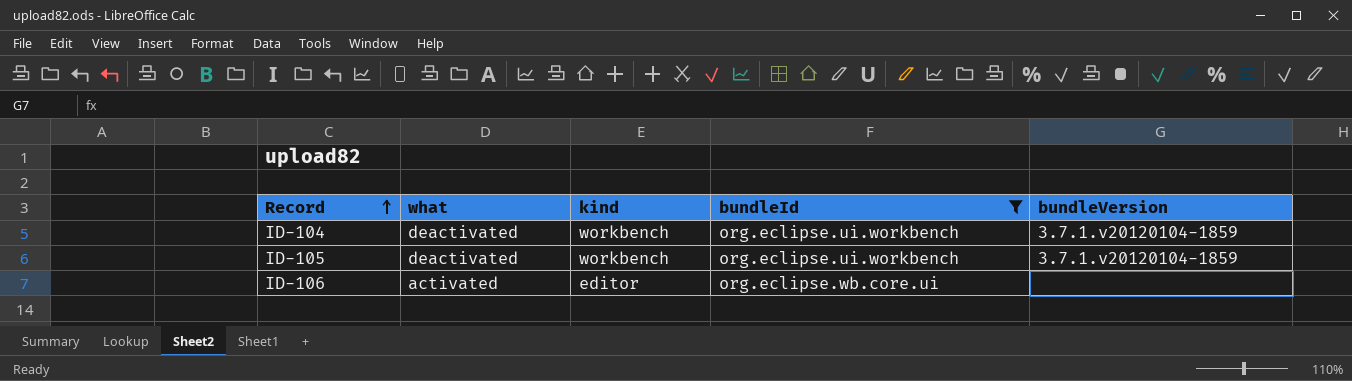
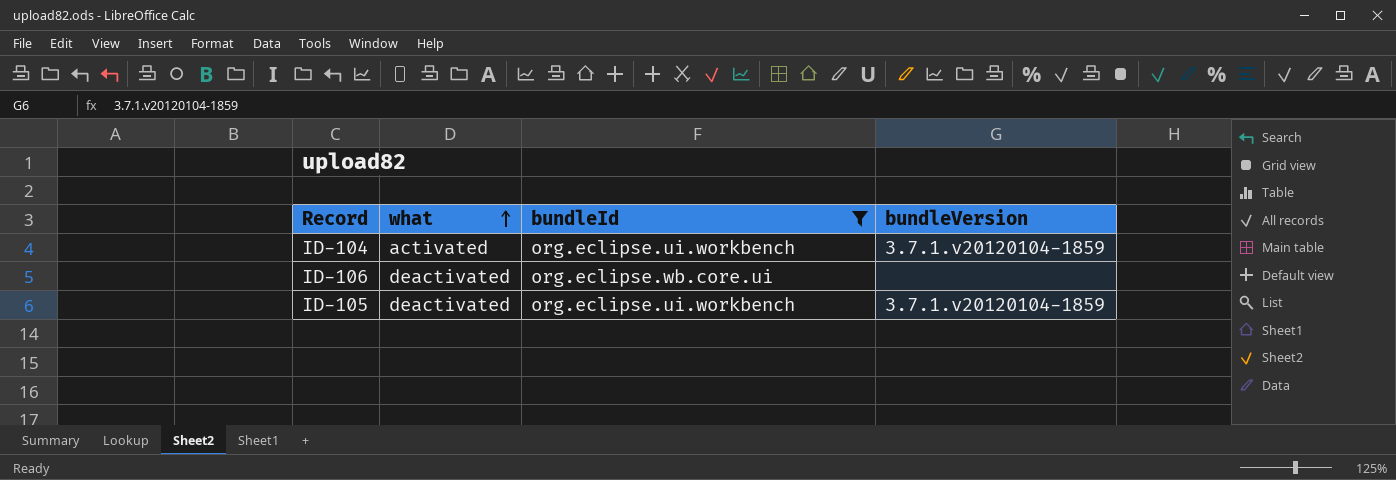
row order: Record ascending -> what ascending
column kind | position: 3 -> none
ID-104 | what: deactivated -> activated
ID-106 | what: activated -> deactivated

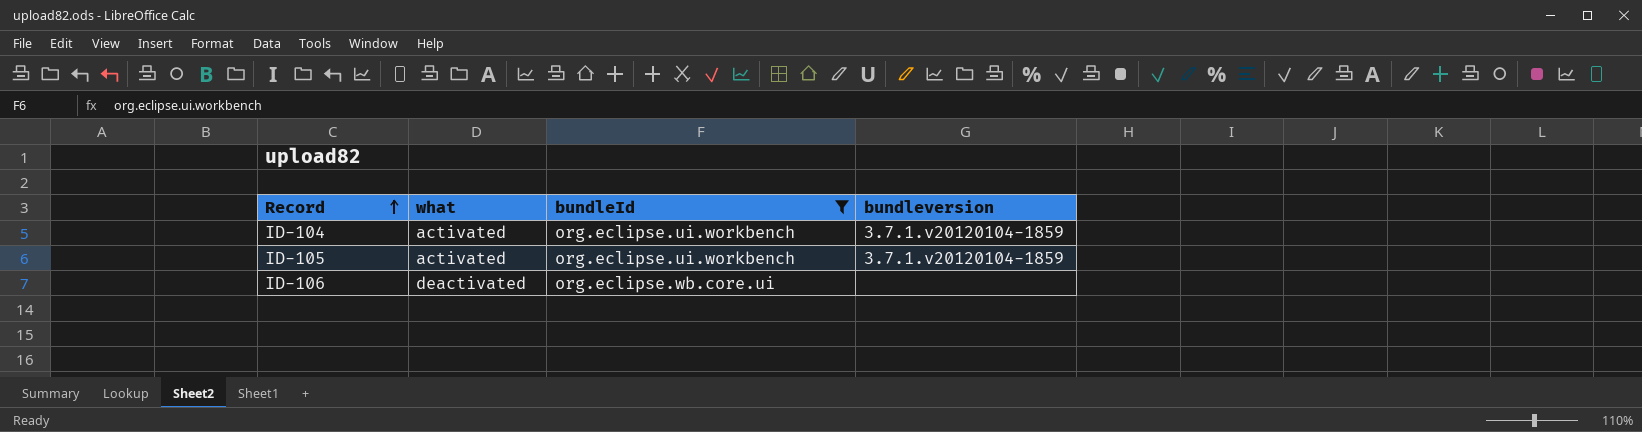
row order: what ascending -> Record ascending
column name: bundleVersion -> bundleversion
ID-105 | what: deactivated -> activated

